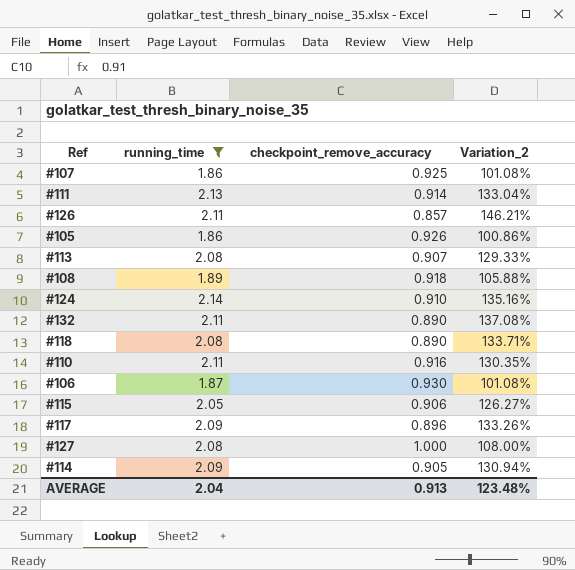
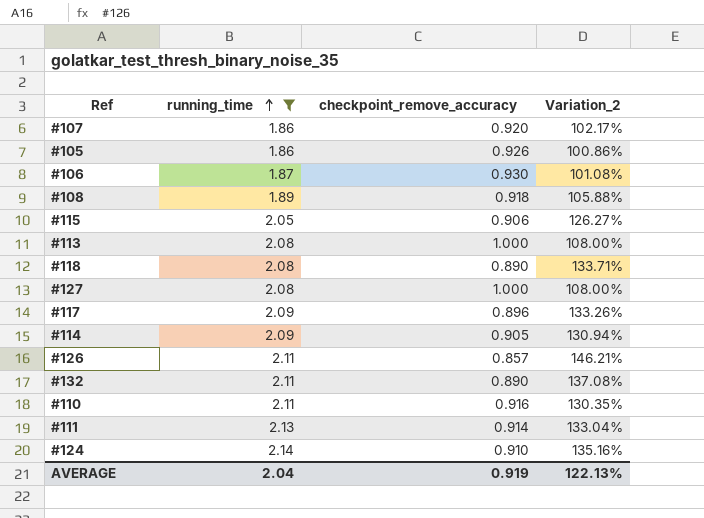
row order: none -> running_time ascending
#107 | checkpoint_remove_accuracy: 0.925 -> 0.920
#107 | Variation_2: 101.08% -> 102.17%
#113 | checkpoint_remove_accuracy: 0.907 -> 1.000
#113 | Variation_2: 129.33% -> 108.00%
AVERAGE | checkpoint_remove_accuracy: 0.913 -> 0.919
AVERAGE | Variation_2: 123.48% -> 122.13%

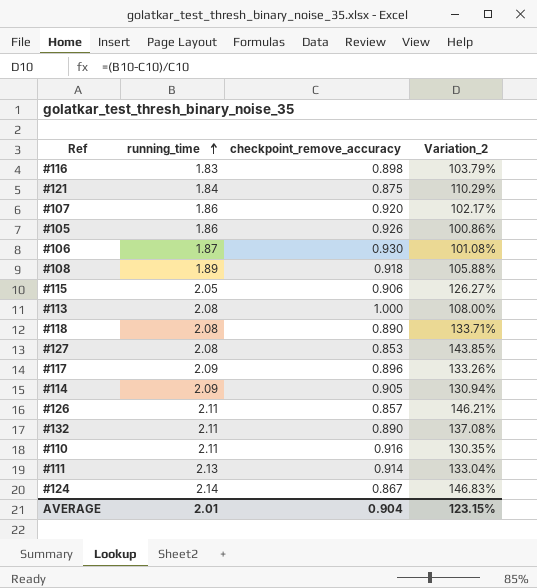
filter: running_time >= 1.86 -> none
#127 | checkpoint_remove_accuracy: 1.000 -> 0.853
#127 | Variation_2: 108.00% -> 143.85%
#124 | checkpoint_remove_accuracy: 0.910 -> 0.867
#124 | Variation_2: 135.16% -> 146.83%
AVERAGE | running_time: 2.04 -> 2.01
AVERAGE | checkpoint_remove_accuracy: 0.919 -> 0.904
AVERAGE | Variation_2: 122.13% -> 123.15%

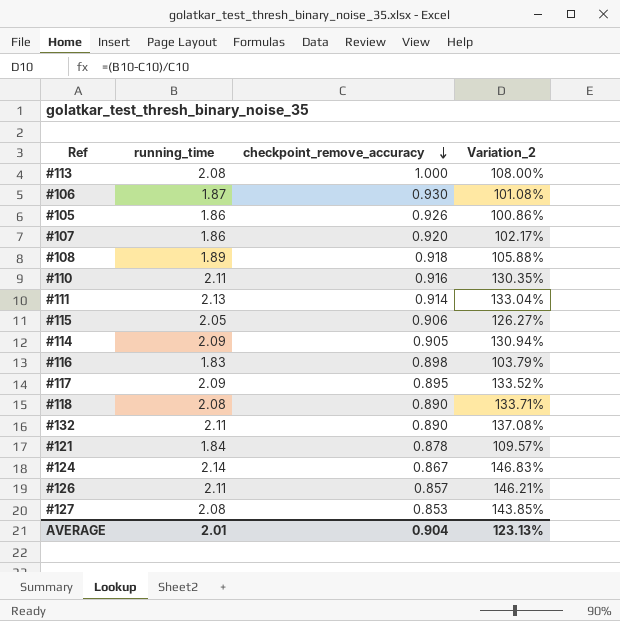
row order: running_time ascending -> checkpoint_remove_accuracy descending
#117 | checkpoint_remove_accuracy: 0.896 -> 0.895
#117 | Variation_2: 133.26% -> 133.52%
#121 | checkpoint_remove_accuracy: 0.875 -> 0.878
#121 | Variation_2: 110.29% -> 109.57%
AVERAGE | Variation_2: 123.15% -> 123.13%

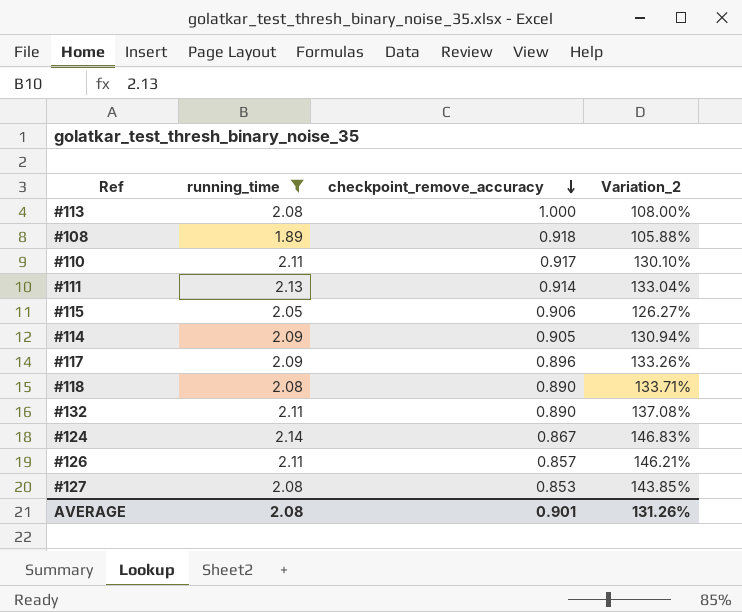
filter: none -> running_time >= 1.89
#110 | checkpoint_remove_accuracy: 0.916 -> 0.917
#110 | Variation_2: 130.35% -> 130.10%
#117 | checkpoint_remove_accuracy: 0.895 -> 0.896
#117 | Variation_2: 133.52% -> 133.26%
AVERAGE | running_time: 2.01 -> 2.08
AVERAGE | checkpoint_remove_accuracy: 0.904 -> 0.901
AVERAGE | Variation_2: 123.13% -> 131.26%

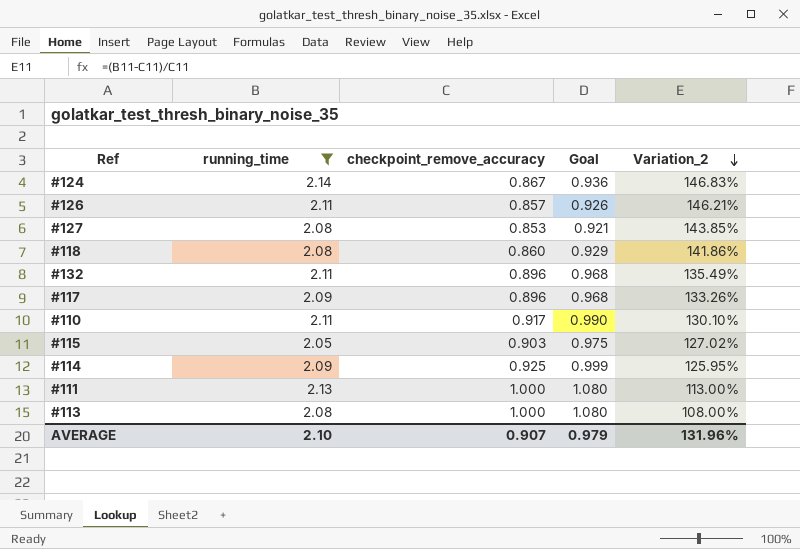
row order: checkpoint_remove_accuracy descending -> Variation_2 descending
column Goal | formula: none -> [checkpoint_remove_accuracy] * 1.08
row #108: 1.89 | 0.918 | 105.88% -> none
#118 | checkpoint_remove_accuracy: 0.890 -> 0.860
#118 | Variation_2: 133.71% -> 141.86%
#132 | checkpoint_remove_accuracy: 0.890 -> 0.896
#132 | Variation_2: 137.08% -> 135.49%
#115 | checkpoint_remove_accuracy: 0.906 -> 0.903
#115 | Variation_2: 126.27% -> 127.02%
#114 | checkpoint_remove_accuracy: 0.905 -> 0.925
#114 | Variation_2: 130.94% -> 125.95%
#111 | checkpoint_remove_accuracy: 0.914 -> 1.000
#111 | Variation_2: 133.04% -> 113.00%
AVERAGE | running_time: 2.08 -> 2.10
AVERAGE | checkpoint_remove_accuracy: 0.901 -> 0.907
AVERAGE | Variation_2: 131.26% -> 131.96%

